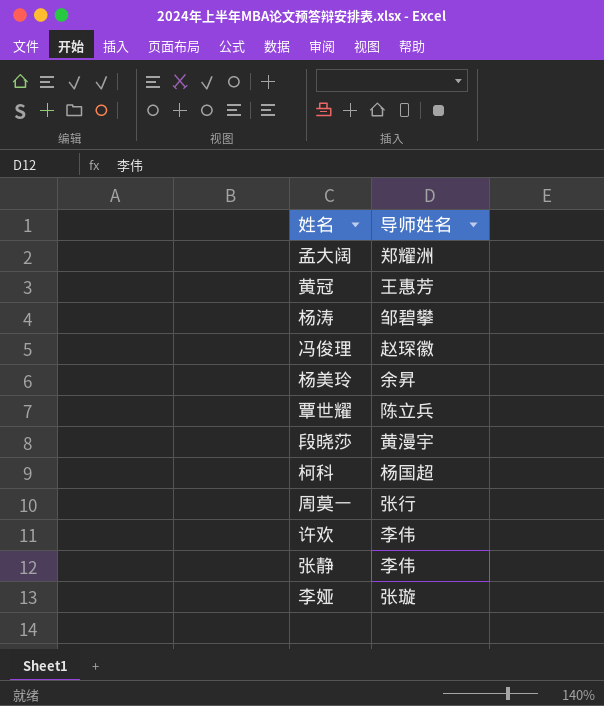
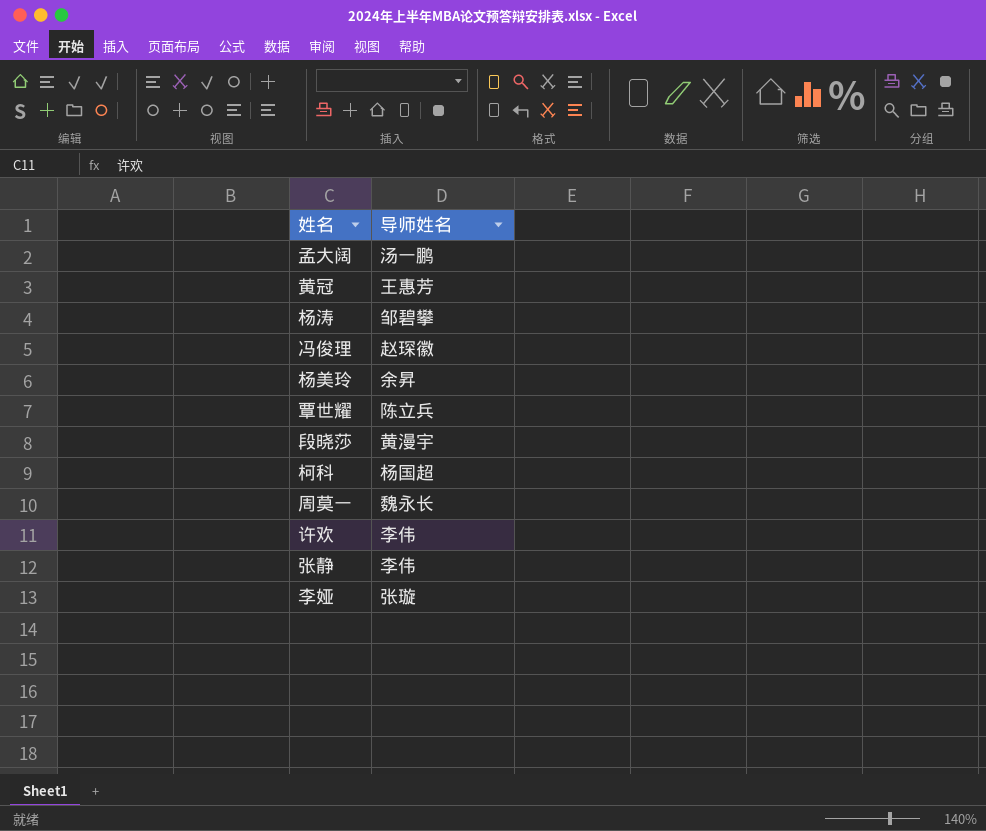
孟大阔 | 导师姓名: 郑耀洲 -> 汤一鹏
周莫一 | 导师姓名: 张行 -> 魏永长

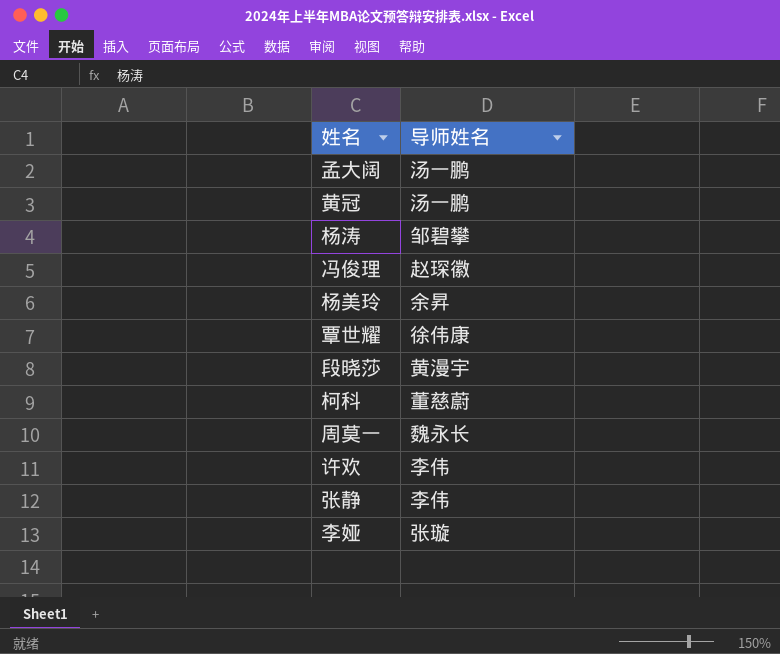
黄冠 | 导师姓名: 王惠芳 -> 汤一鹏
覃世耀 | 导师姓名: 陈立兵 -> 徐伟康
柯科 | 导师姓名: 杨国超 -> 董慈蔚

